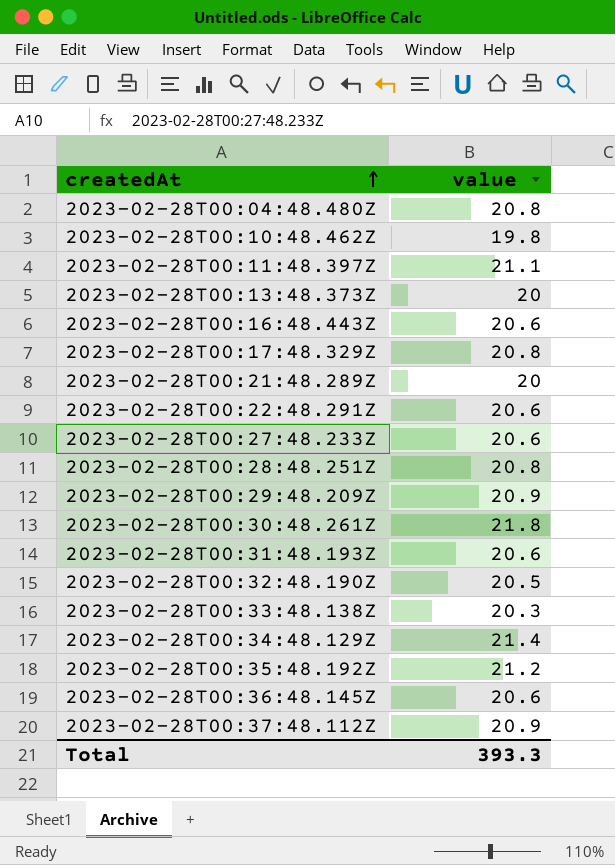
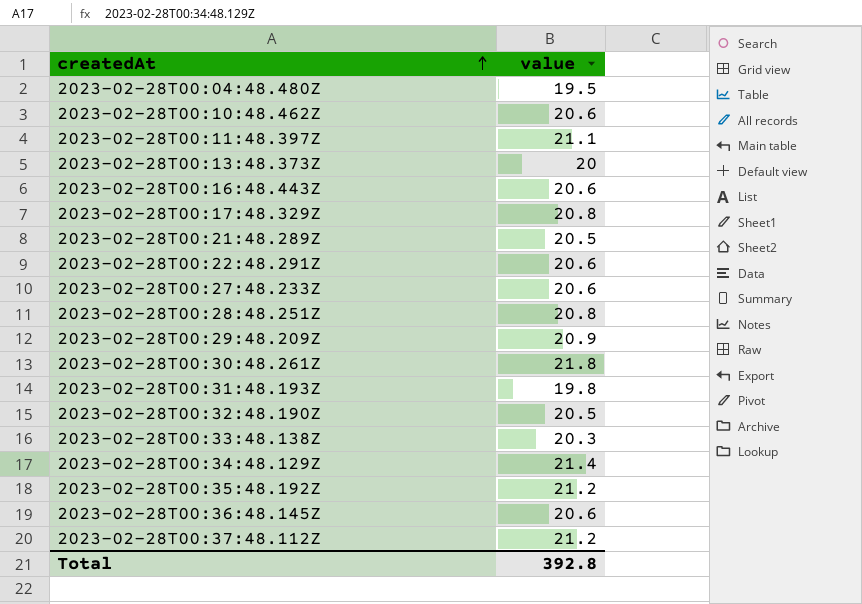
2023-02-28T00:04:48.480Z | value: 20.8 -> 19.5
2023-02-28T00:10:48.462Z | value: 19.8 -> 20.6
2023-02-28T00:21:48.289Z | value: 20 -> 20.5
2023-02-28T00:31:48.193Z | value: 20.6 -> 19.8
2023-02-28T00:37:48.112Z | value: 20.9 -> 21.2
Total | value: 393.3 -> 392.8

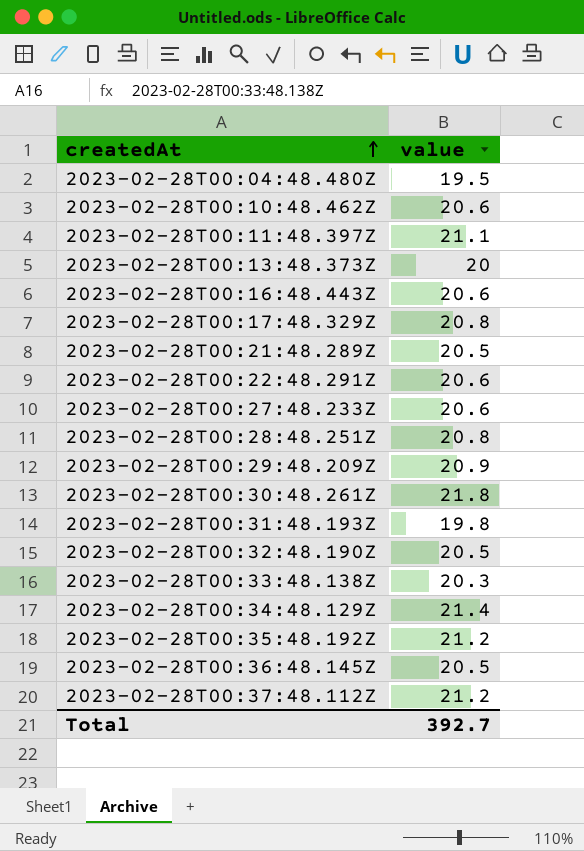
2023-02-28T00:36:48.145Z | value: 20.6 -> 20.5
Total | value: 392.8 -> 392.7

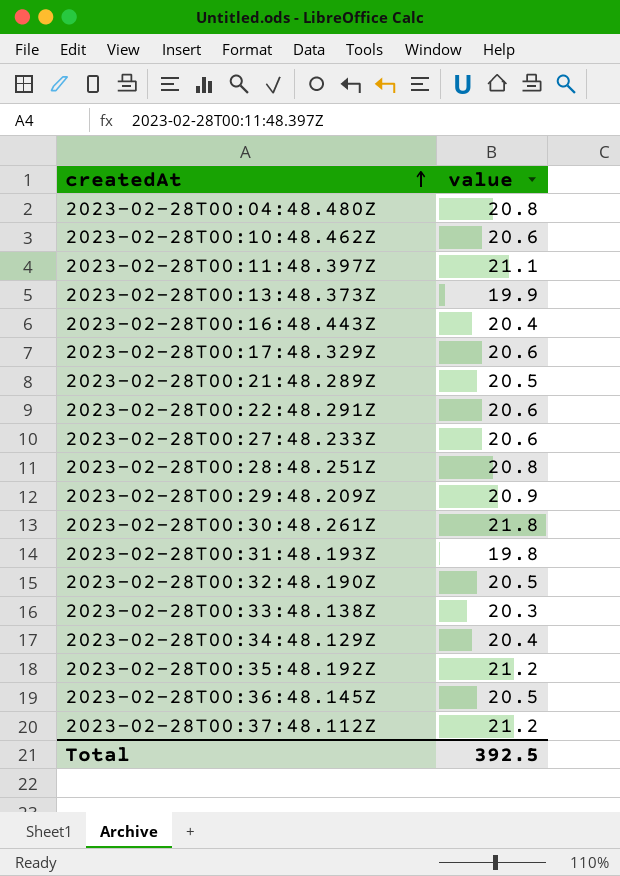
2023-02-28T00:04:48.480Z | value: 19.5 -> 20.8
2023-02-28T00:13:48.373Z | value: 20 -> 19.9
2023-02-28T00:16:48.443Z | value: 20.6 -> 20.4
2023-02-28T00:17:48.329Z | value: 20.8 -> 20.6
2023-02-28T00:34:48.129Z | value: 21.4 -> 20.4
Total | value: 392.7 -> 392.5

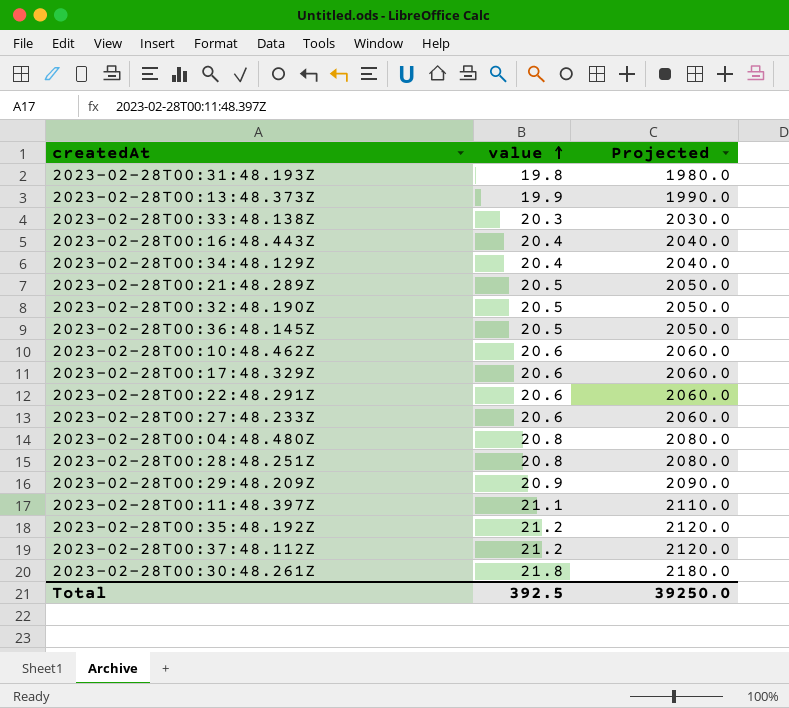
row order: createdAt ascending -> value ascending
column Projected | formula: none -> [value] * 100

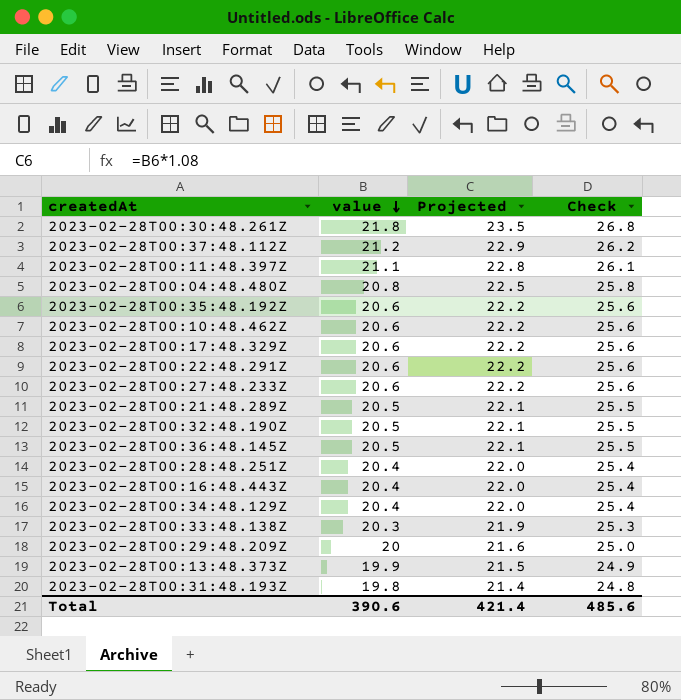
row order: value ascending -> value descending
column Projected | formula: [value] * 100 -> [value] * 1.08
column Check | formula: none -> [value] + 5
2023-02-28T00:35:48.192Z | value: 21.2 -> 20.6
2023-02-28T00:28:48.251Z | value: 20.8 -> 20.4
2023-02-28T00:29:48.209Z | value: 20.9 -> 20
Total | value: 392.5 -> 390.6
Total | Projected: 39250.0 -> 421.4

